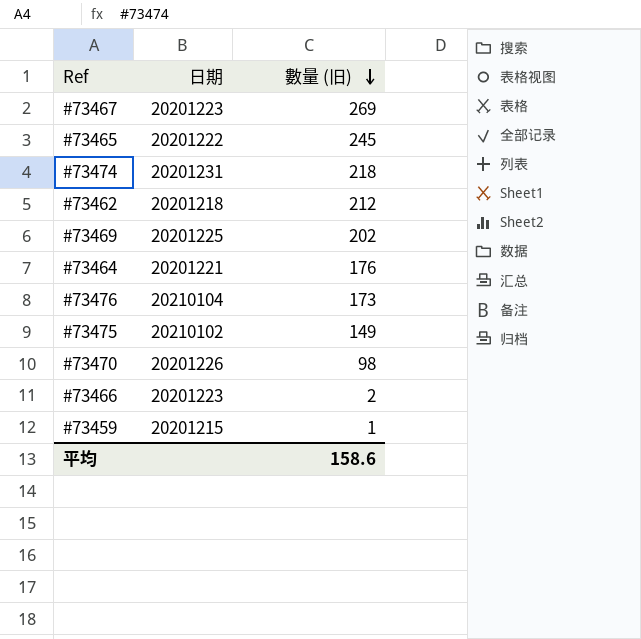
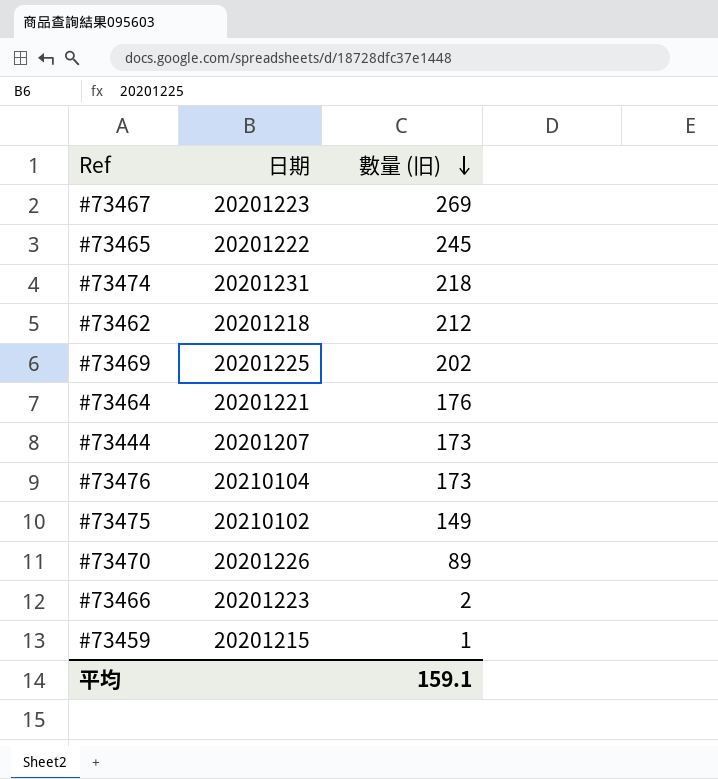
row #73444: none -> 20201207 | 173
#73470 | 數量 (旧): 98 -> 89
平均 | 數量 (旧): 158.6 -> 159.1

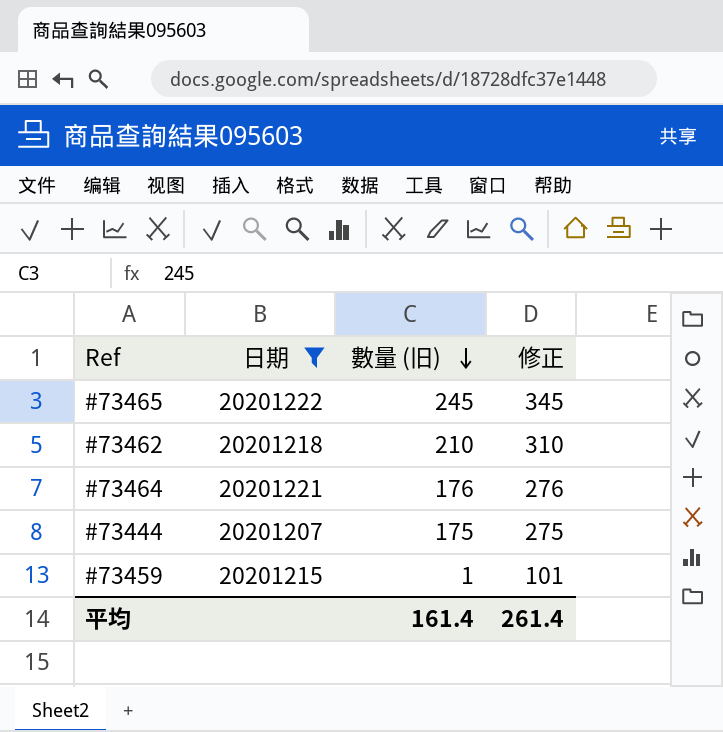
filter: none -> 日期 <= 20201222
column 修正 | formula: none -> [數量 (旧)] + 100
#73462 | 數量 (旧): 212 -> 210
#73444 | 數量 (旧): 173 -> 175
平均 | 數量 (旧): 159.1 -> 161.4

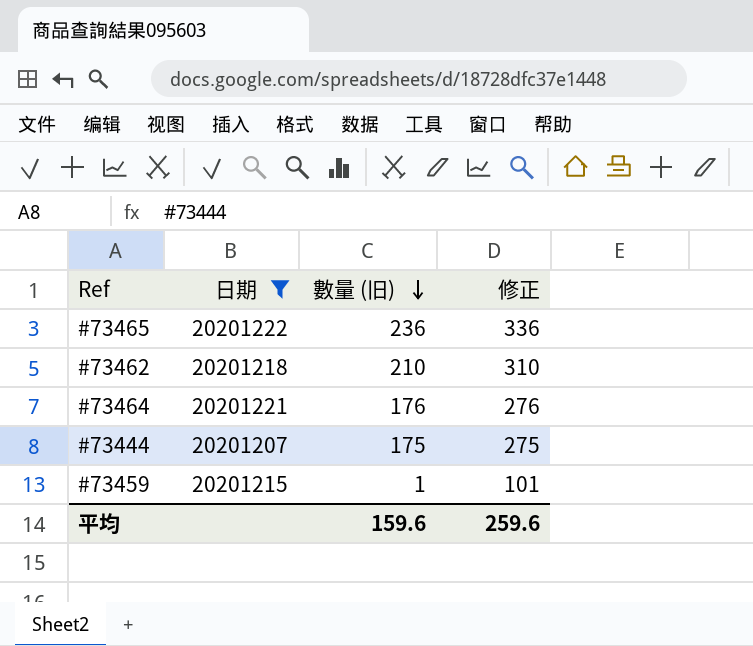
#73465 | 數量 (旧): 245 -> 236
#73465 | 修正: 345 -> 336
平均 | 數量 (旧): 161.4 -> 159.6
平均 | 修正: 261.4 -> 259.6

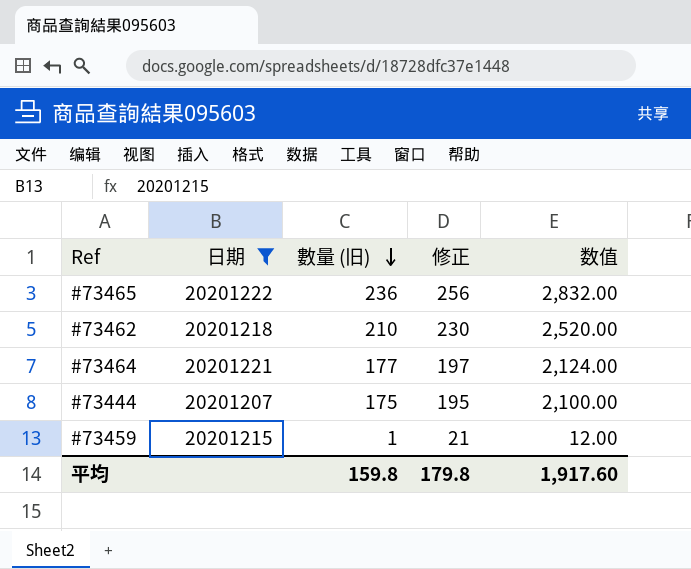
column 修正 | formula: [數量 (旧)] + 100 -> [數量 (旧)] + 20
column 数值 | formula: none -> [數量 (旧)] * 12
#73464 | 數量 (旧): 176 -> 177
平均 | 數量 (旧): 159.6 -> 159.8
平均 | 修正: 259.6 -> 179.8

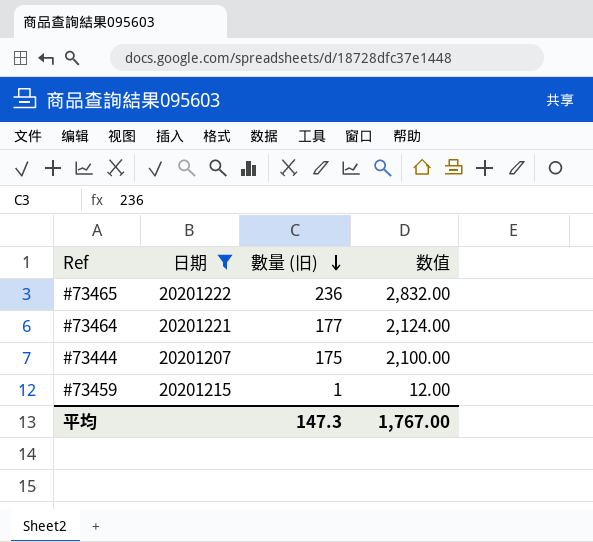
column 修正 | formula: [數量 (旧)] + 20 -> none
row #73462: 20201218 | 210 | 230 | 2,520.00 -> none
平均 | 數量 (旧): 159.8 -> 147.3
平均 | 数值: 1,917.60 -> 1,767.00

